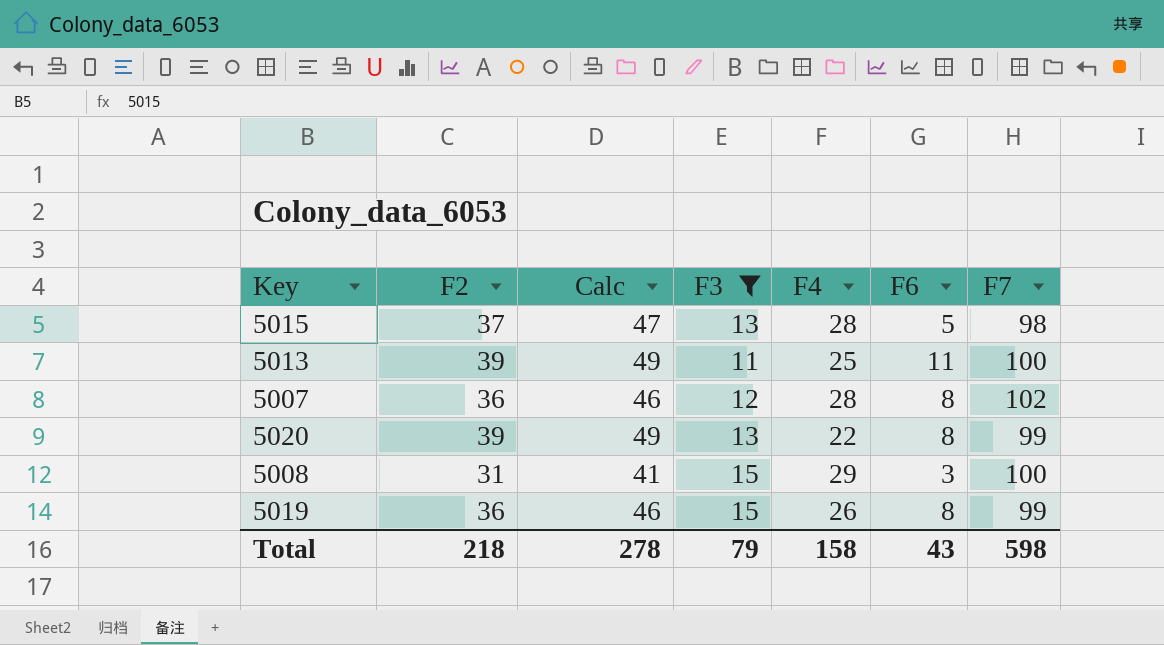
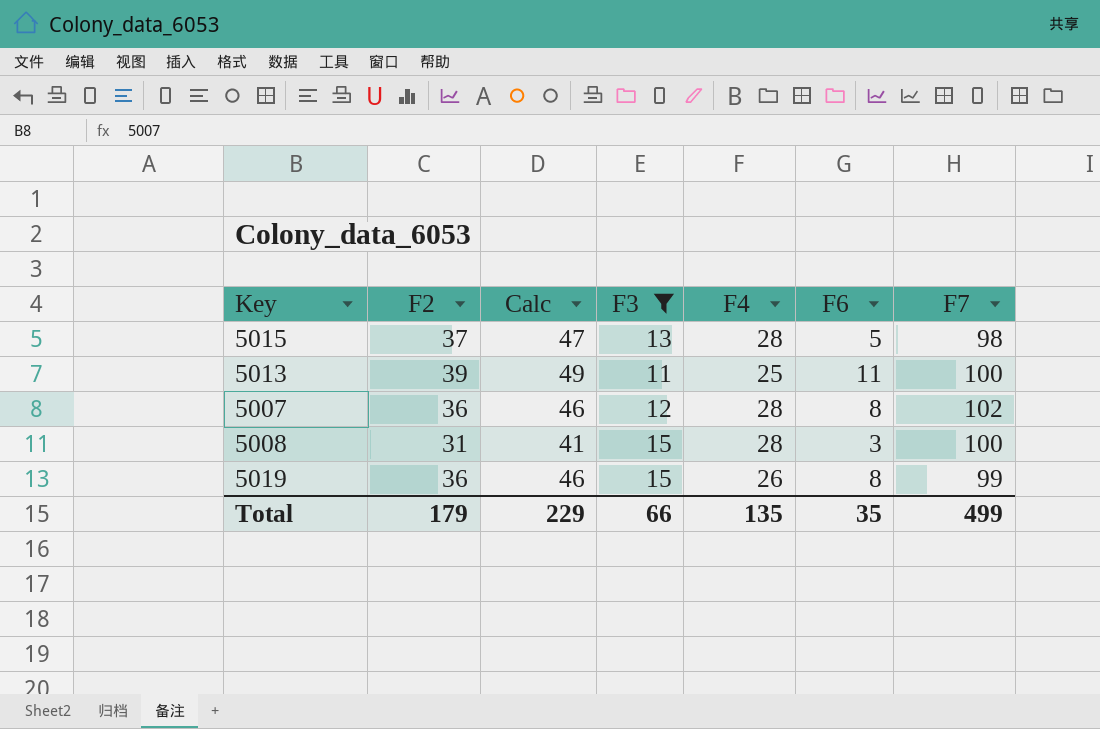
row 5020: 39 | 49 | 13 | 22 | 8 | 99 -> none
5008 | F4: 29 -> 28
Total | F2: 218 -> 179
Total | Calc: 278 -> 229
Total | F3: 79 -> 66
Total | F4: 158 -> 135
Total | F6: 43 -> 35
Total | F7: 598 -> 499

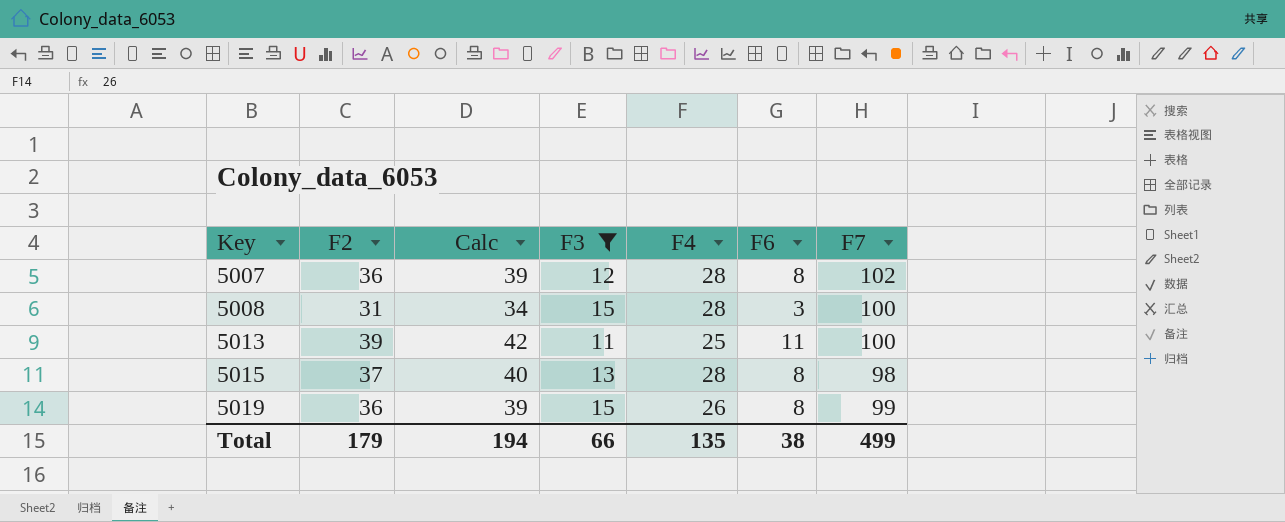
row order: none -> Key ascending
column Calc | formula: [F2] + 10 -> [F2] + 3
5015 | F6: 5 -> 8
Total | Calc: 229 -> 194
Total | F6: 35 -> 38

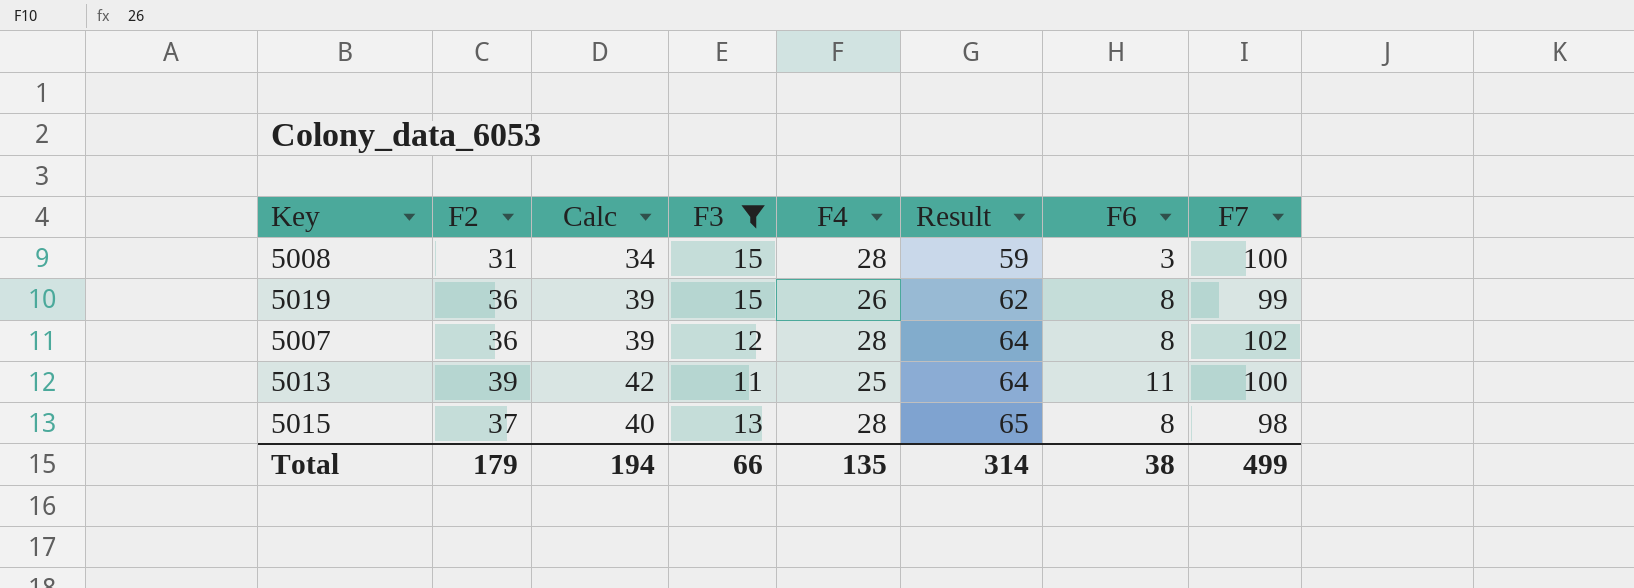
row order: Key ascending -> Result ascending
column Result | formula: none -> [F2] + [F4]

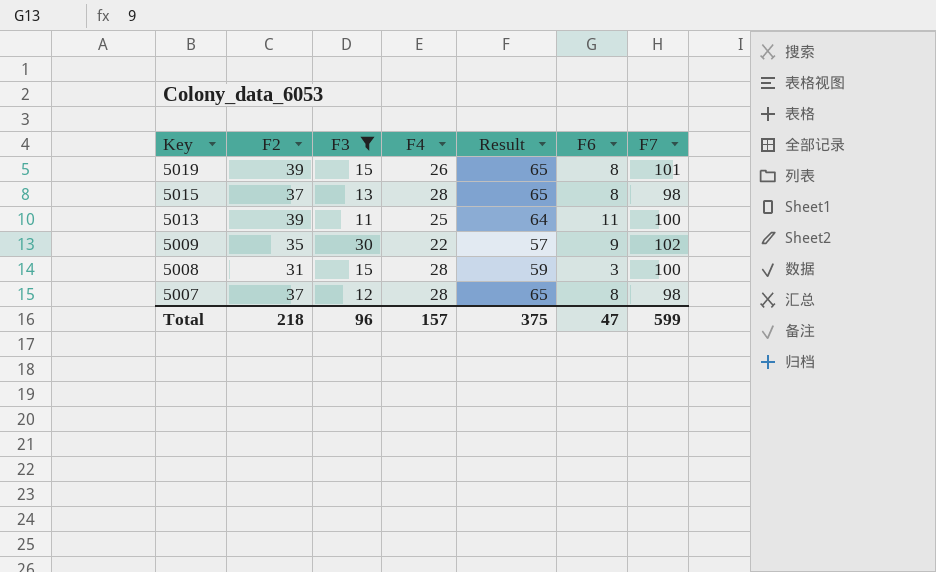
row order: Result ascending -> Key descending
column Calc | formula: [F2] + 3 -> none
5019 | F2: 36 -> 39
5019 | Result: 62 -> 65
5019 | F7: 99 -> 101
row 5009: none -> 35 | 30 | 22 | 57 | 9 | 102
5007 | F2: 36 -> 37
5007 | Result: 64 -> 65
5007 | F7: 102 -> 98
Total | F2: 179 -> 218
Total | F3: 66 -> 96
Total | F4: 135 -> 157
Total | Result: 314 -> 375
Total | F6: 38 -> 47
Total | F7: 499 -> 599

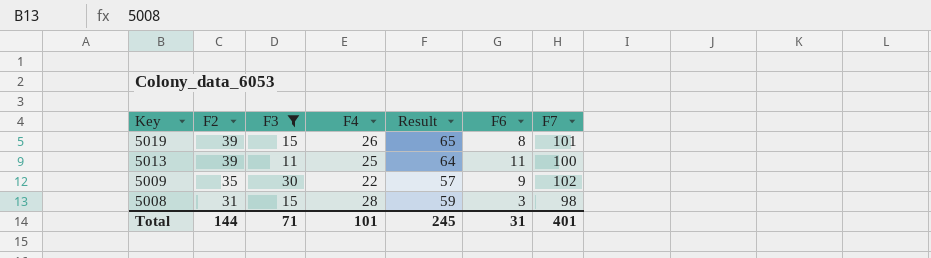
row 5015: 37 | 13 | 28 | 65 | 8 | 98 -> none
row 5007: 37 | 12 | 28 | 65 | 8 | 98 -> none
5008 | F7: 100 -> 98
Total | F2: 218 -> 144
Total | F3: 96 -> 71
Total | F4: 157 -> 101
Total | Result: 375 -> 245
Total | F6: 47 -> 31
Total | F7: 599 -> 401

